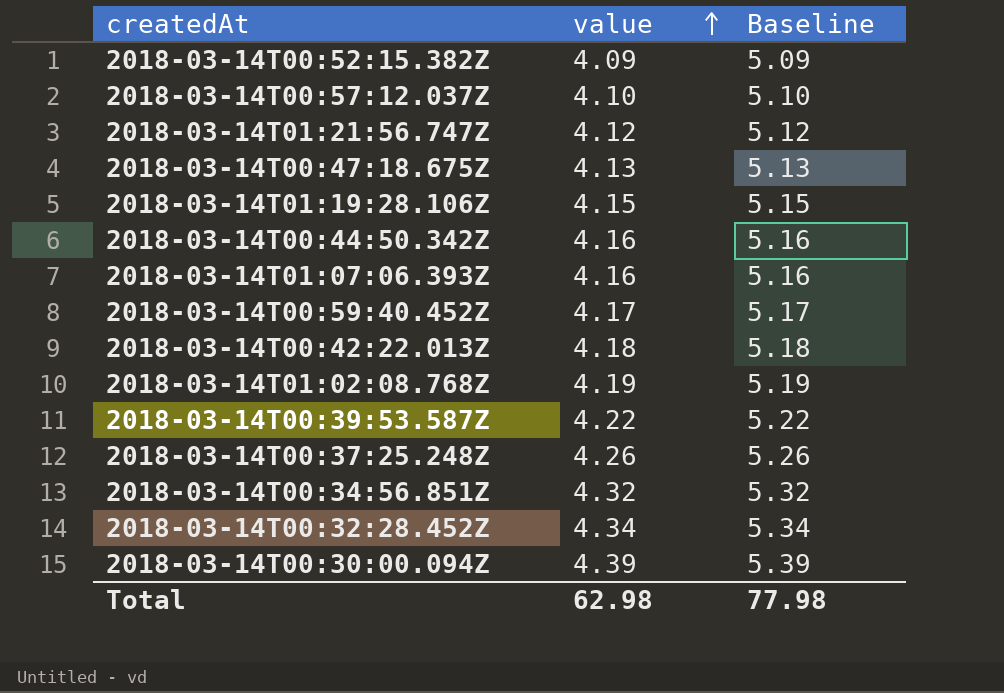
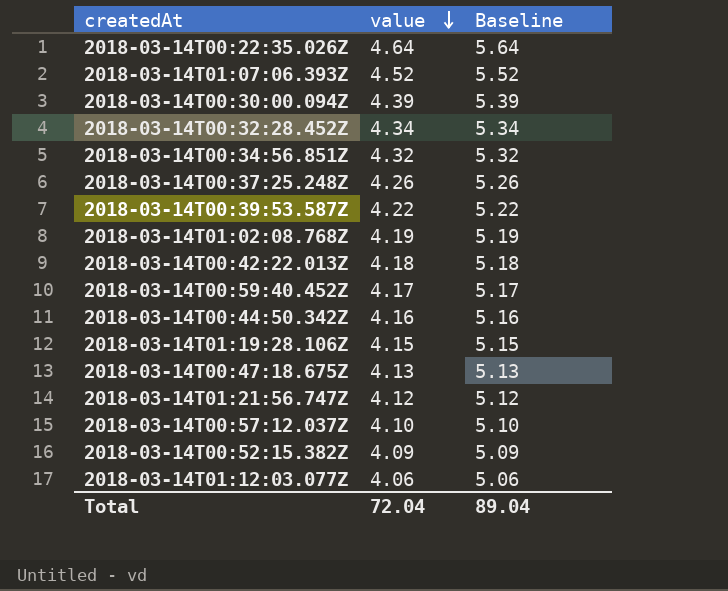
row order: value ascending -> value descending
row 2018-03-14T00:22:35.026Z: none -> 4.64 | 5.64
2018-03-14T01:07:06.393Z | value: 4.16 -> 4.52
2018-03-14T01:07:06.393Z | Baseline: 5.16 -> 5.52
row 2018-03-14T01:12:03.077Z: none -> 4.06 | 5.06
Total | value: 62.98 -> 72.04
Total | Baseline: 77.98 -> 89.04

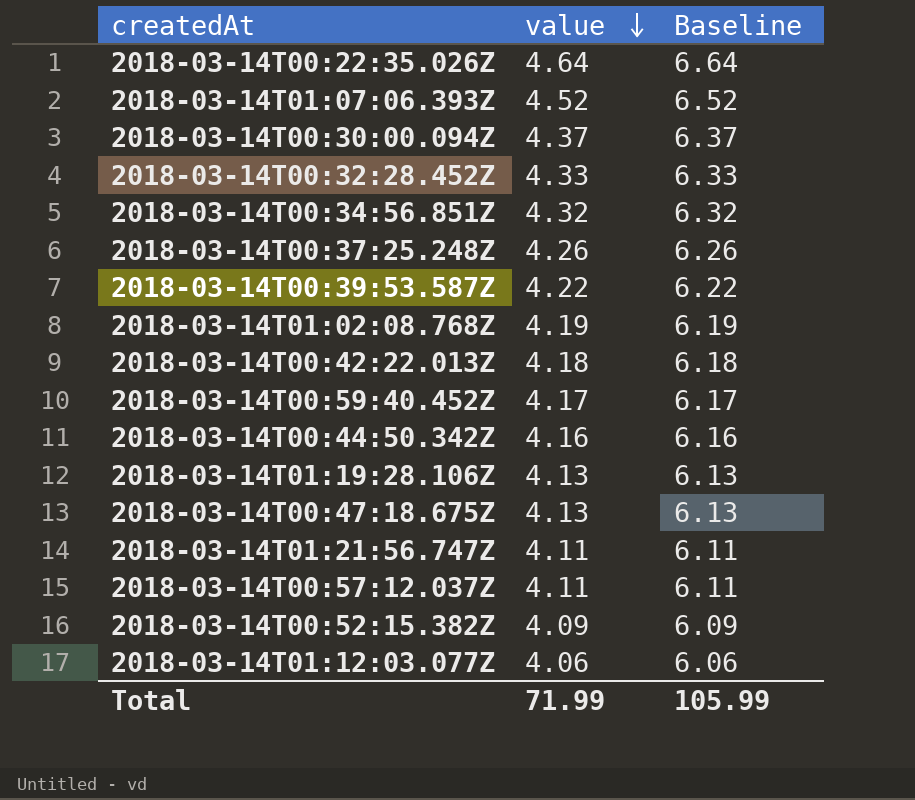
column Baseline | formula: [value] + 1 -> [value] + 2
2018-03-14T00:30:00.094Z | value: 4.39 -> 4.37
2018-03-14T00:32:28.452Z | value: 4.34 -> 4.33
2018-03-14T01:19:28.106Z | value: 4.15 -> 4.13
2018-03-14T01:21:56.747Z | value: 4.12 -> 4.11
2018-03-14T00:57:12.037Z | value: 4.10 -> 4.11
Total | value: 72.04 -> 71.99
Total | Baseline: 89.04 -> 105.99

